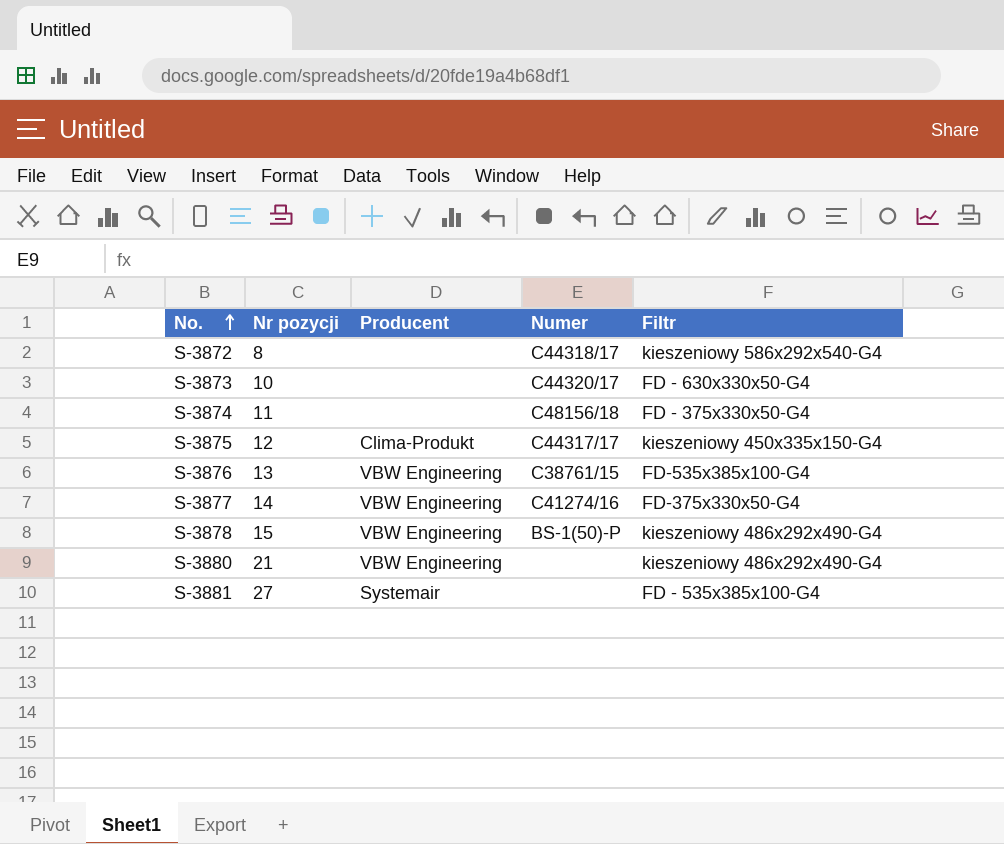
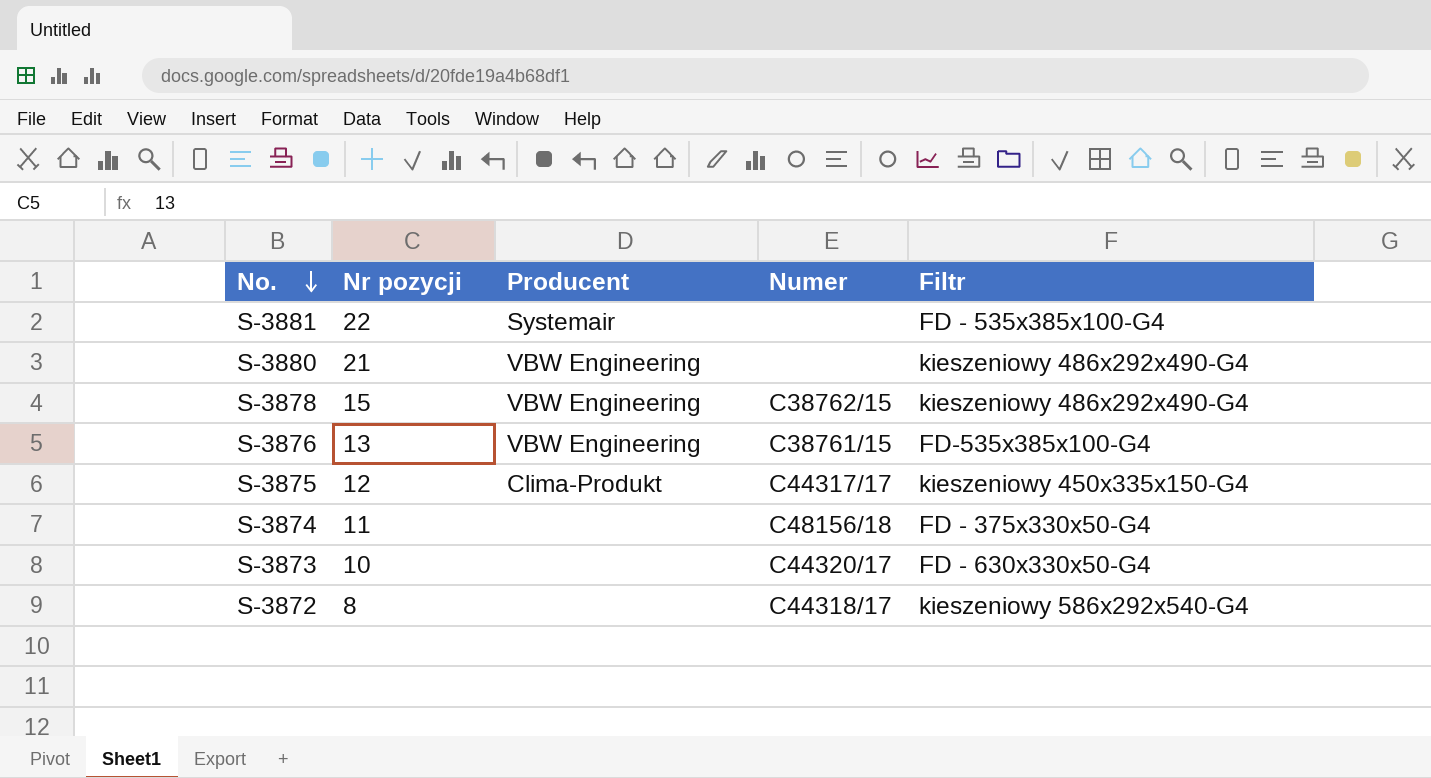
row order: No. ascending -> No. descending
row S-3877: 14 | VBW Engineering | C41274/16 | FD-375x330x50-G4 -> none
S-3881 | Nr pozycji: 27 -> 22
S-3878 | Numer: BS-1(50)-P -> C38762/15

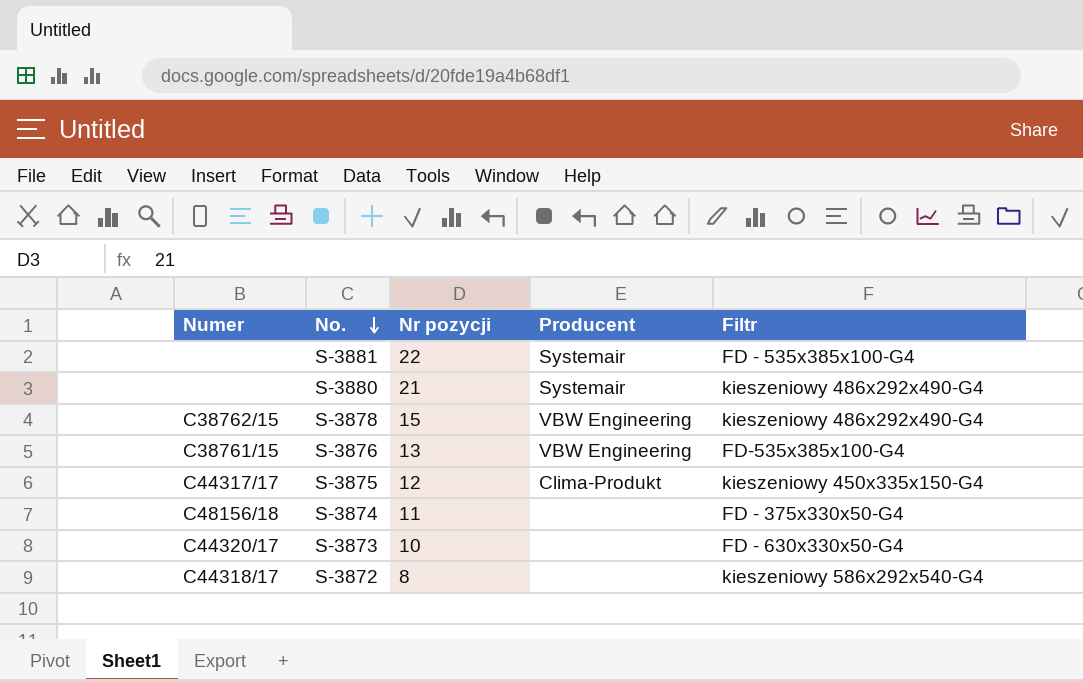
column Numer | position: 4 -> 1
S-3880 | Producent: VBW Engineering -> Systemair

